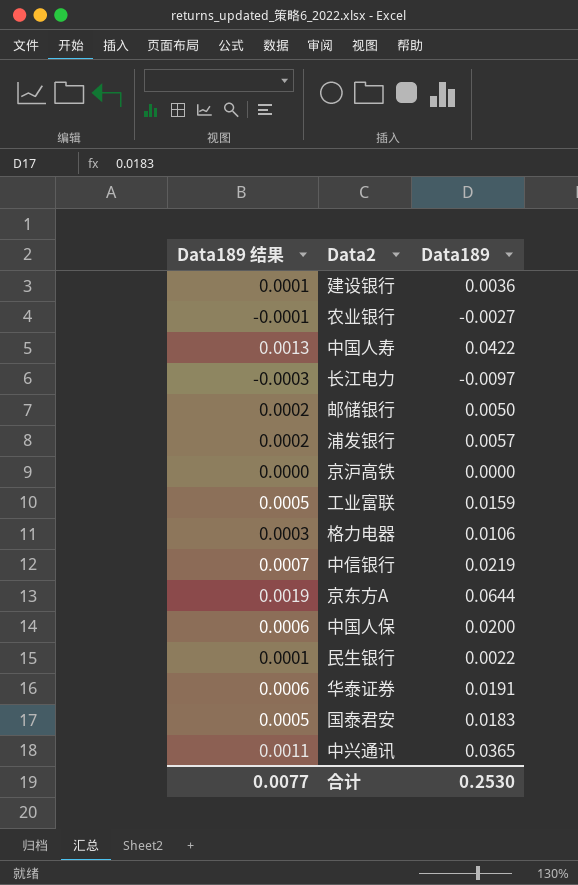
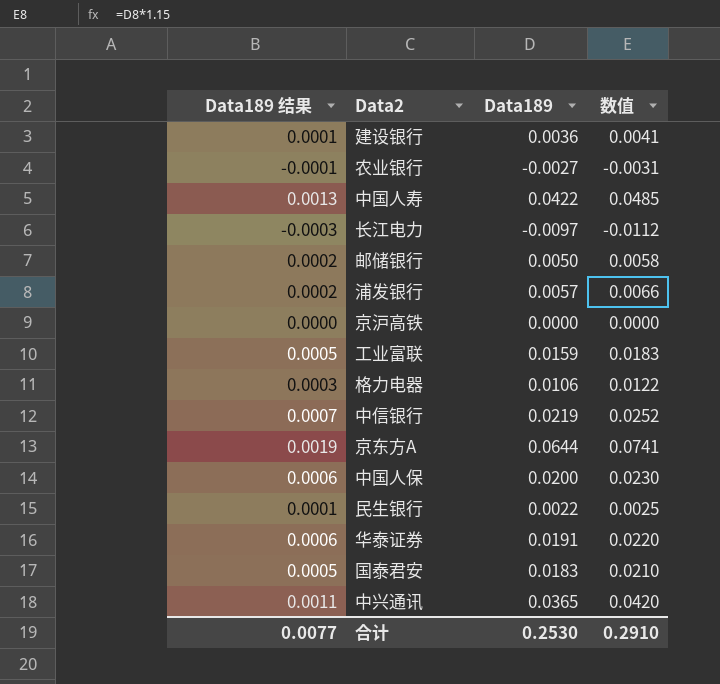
column 数值 | formula: none -> [Data189] * 1.15

